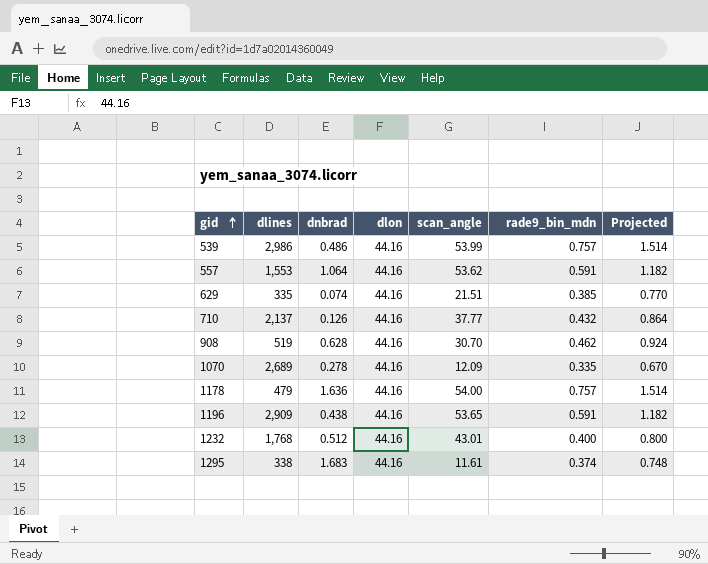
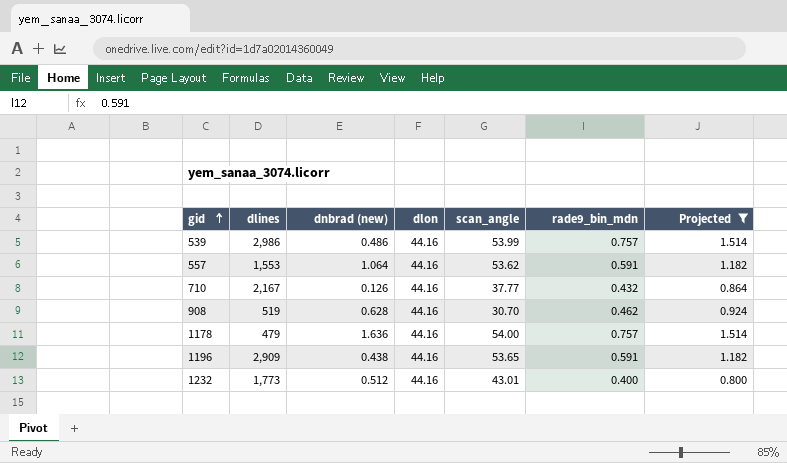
filter: none -> Projected >= 0.800
column name: dnbrad -> dnbrad (new)
710 | dlines: 2,137 -> 2,167
1232 | dlines: 1,768 -> 1,773

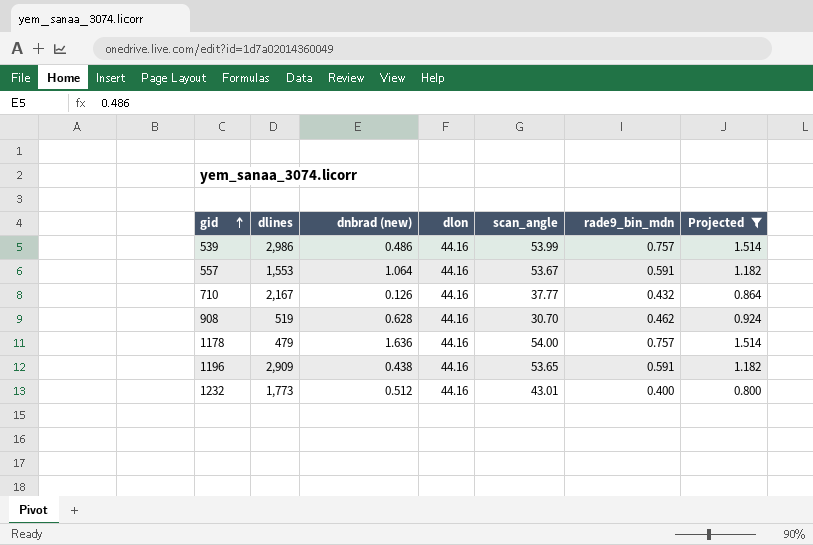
557 | scan_angle: 53.62 -> 53.67

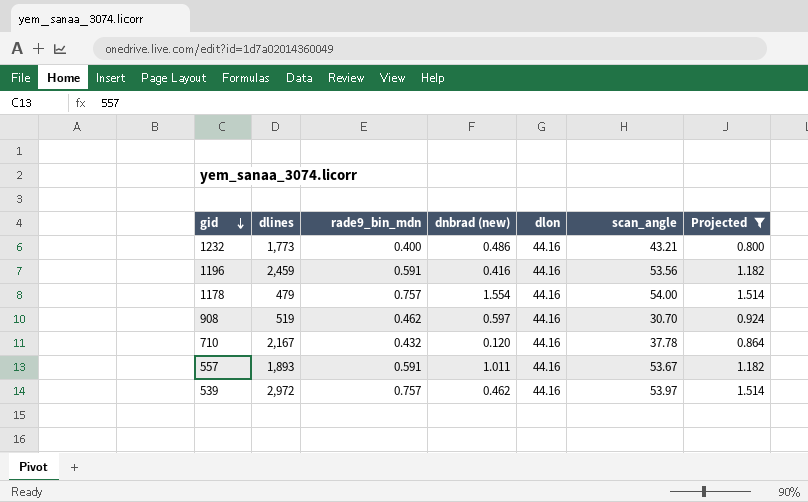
row order: gid ascending -> gid descending
column rade9_bin_mdn | position: 6 -> 3
1232 | dnbrad (new): 0.512 -> 0.486
1232 | scan_angle: 43.01 -> 43.21
1196 | dlines: 2,909 -> 2,459
1196 | dnbrad (new): 0.438 -> 0.416
1196 | scan_angle: 53.65 -> 53.56
1178 | dnbrad (new): 1.636 -> 1.554
908 | dnbrad (new): 0.628 -> 0.597
710 | dnbrad (new): 0.126 -> 0.120
710 | scan_angle: 37.77 -> 37.78
557 | dlines: 1,553 -> 1,893
557 | dnbrad (new): 1.064 -> 1.011
539 | dlines: 2,986 -> 2,972
539 | dnbrad (new): 0.486 -> 0.462
539 | scan_angle: 53.99 -> 53.97

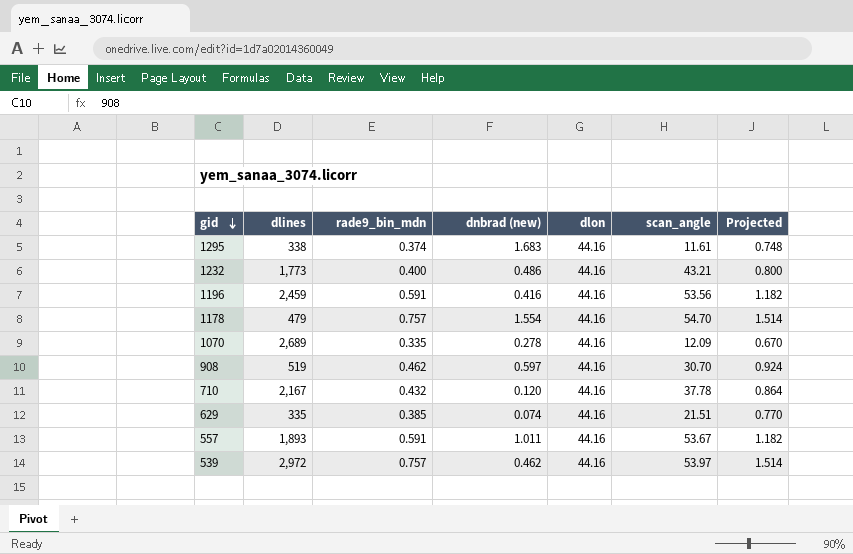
filter: Projected >= 0.800 -> none
1178 | scan_angle: 54.00 -> 54.70

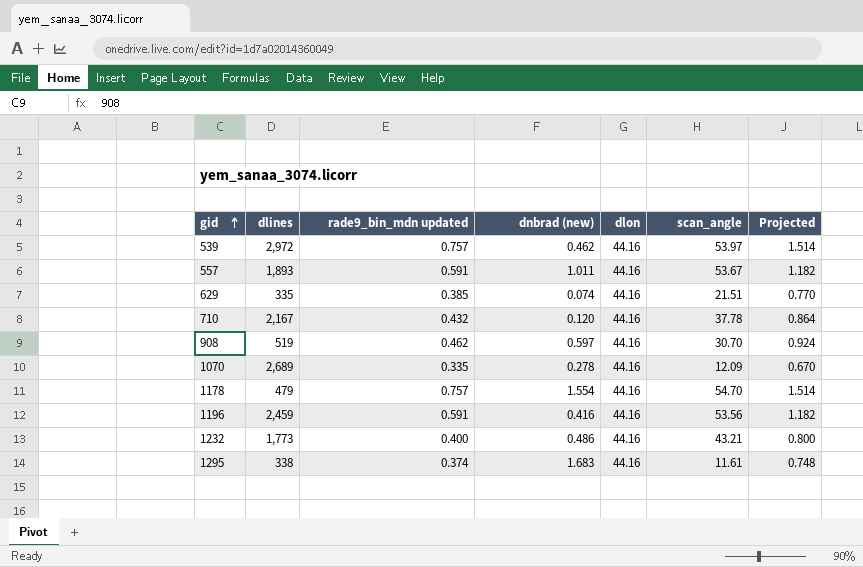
row order: gid descending -> gid ascending
column name: rade9_bin_mdn -> rade9_bin_mdn updated

